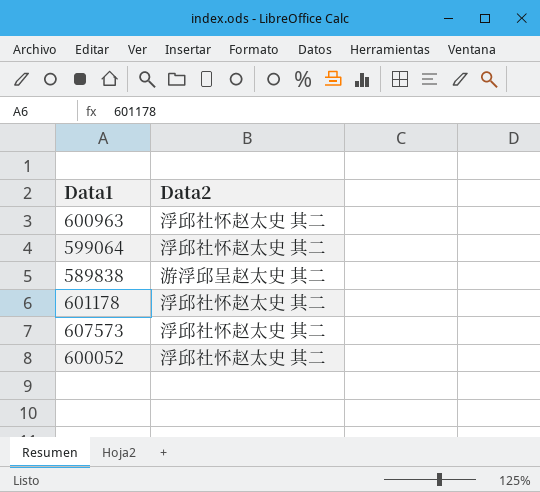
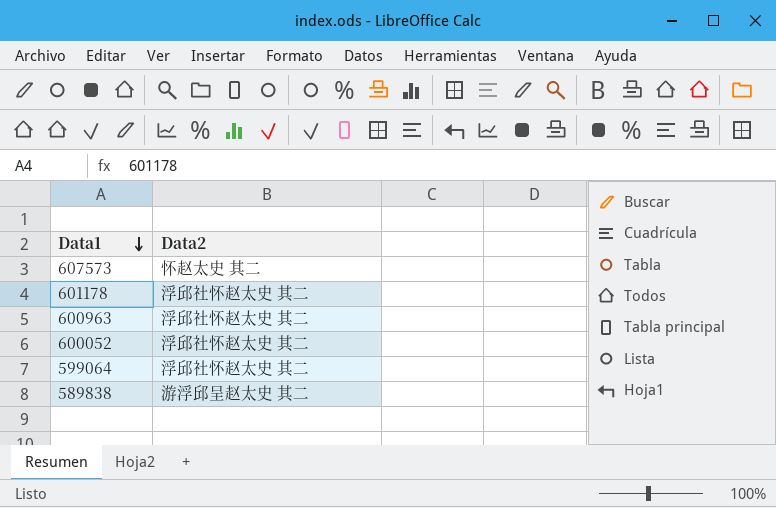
row order: none -> Data1 descending
607573 | Data2: 浮邱社怀赵太史 其二 -> 怀赵太史 其二

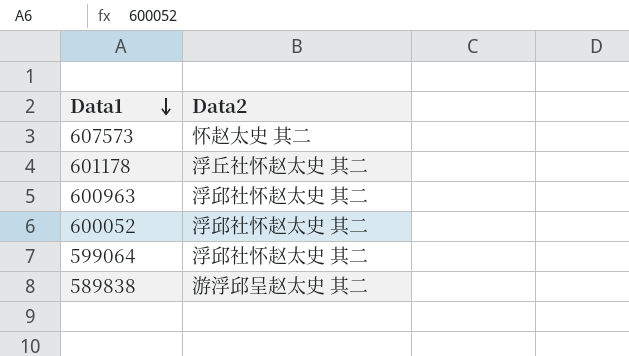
601178 | Data2: 浮邱社怀赵太史 其二 -> 浮丘社怀赵太史 其二

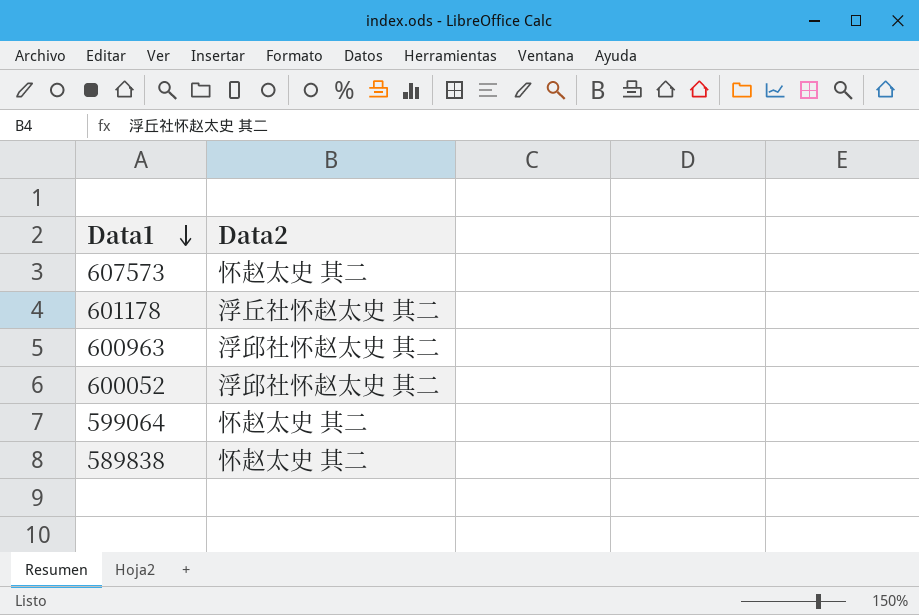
599064 | Data2: 浮邱社怀赵太史 其二 -> 怀赵太史 其二
589838 | Data2: 游浮邱呈赵太史 其二 -> 怀赵太史 其二

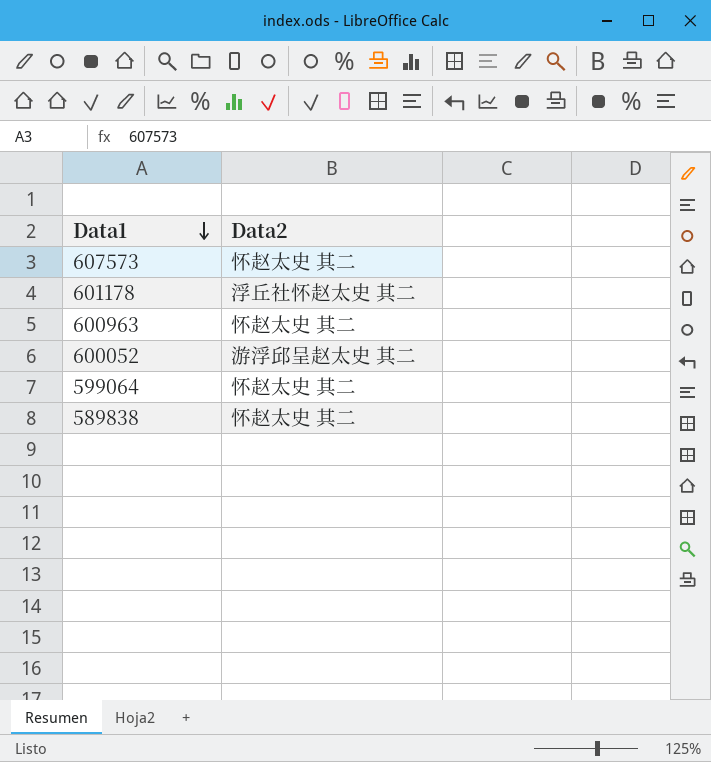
600963 | Data2: 浮邱社怀赵太史 其二 -> 怀赵太史 其二
600052 | Data2: 浮邱社怀赵太史 其二 -> 游浮邱呈赵太史 其二

